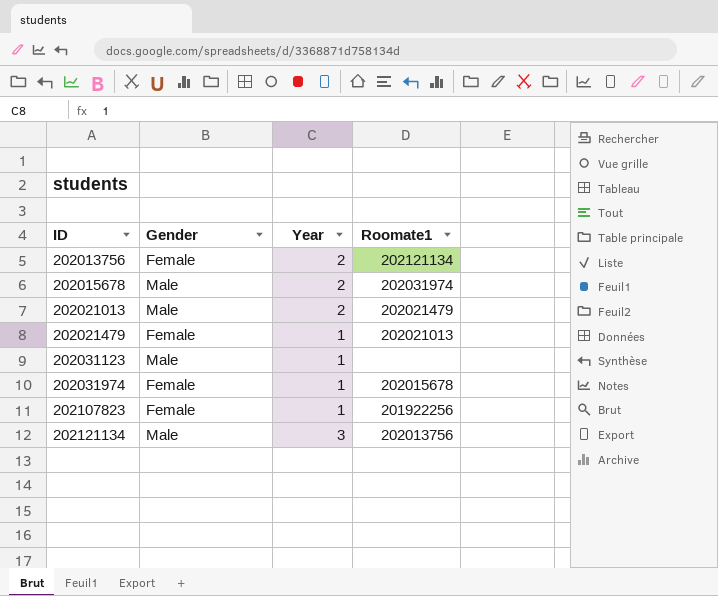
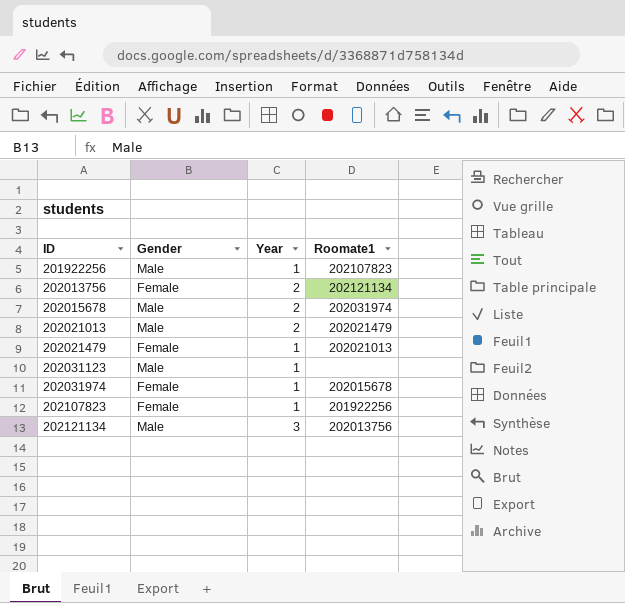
row 201922256: none -> Male | 1 | 202107823

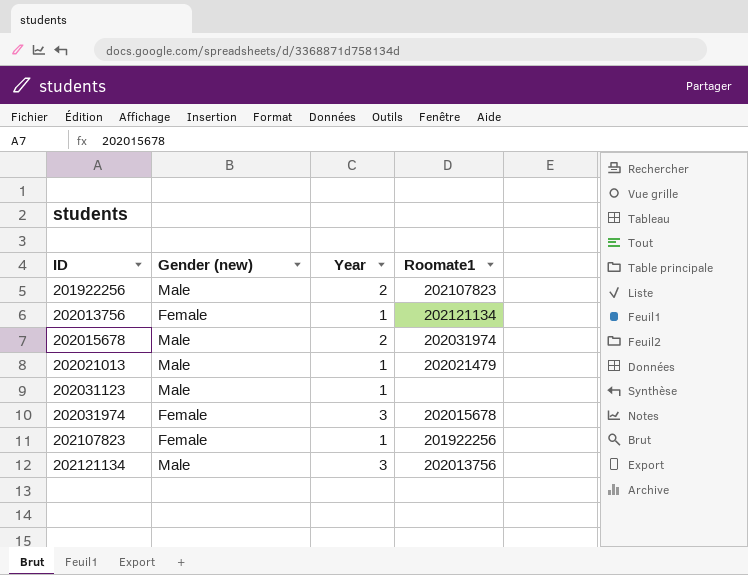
column name: Gender -> Gender (new)
row 202021479: Female | 1 | 202021013 -> none
201922256 | Year: 1 -> 2
202013756 | Year: 2 -> 1
202021013 | Year: 2 -> 1
202031974 | Year: 1 -> 3

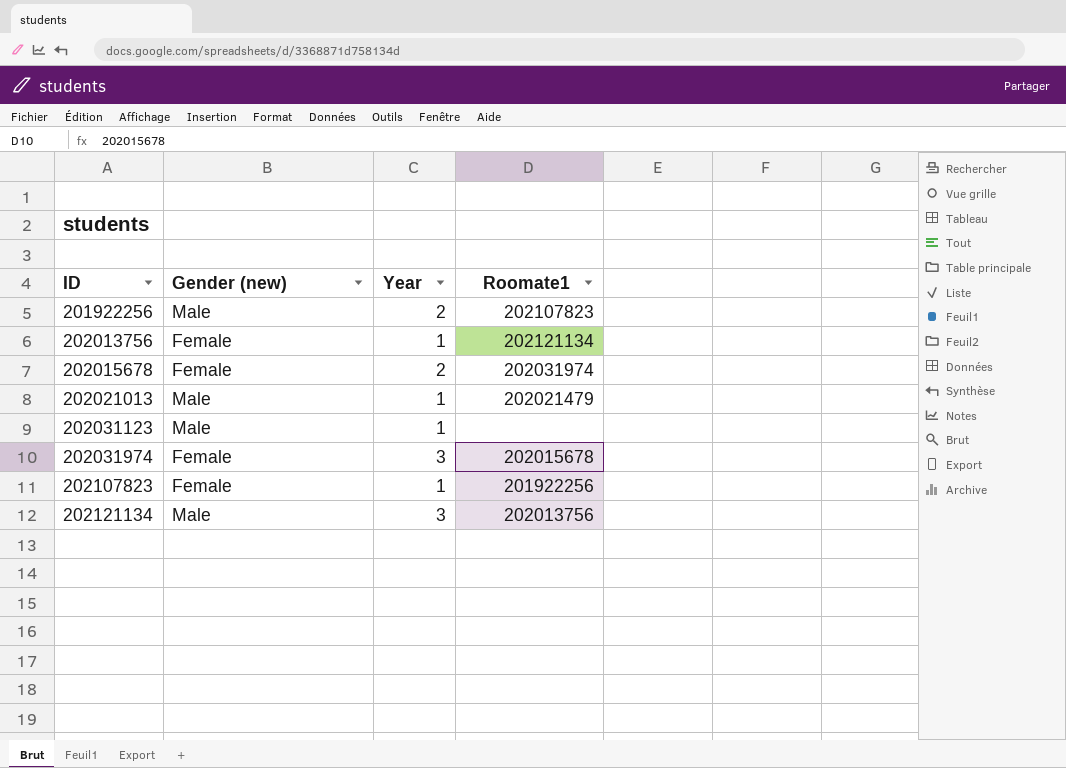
202015678 | Gender (new): Male -> Female

